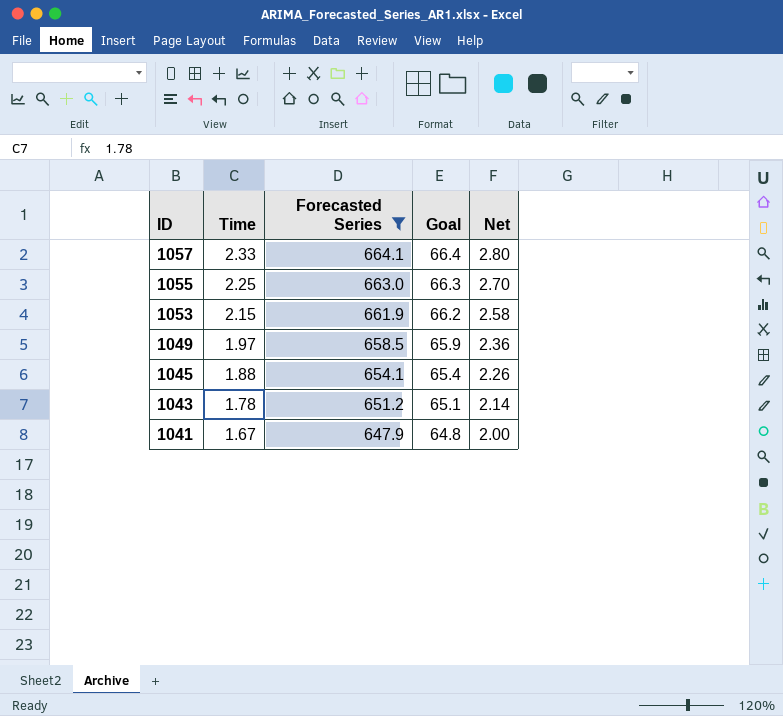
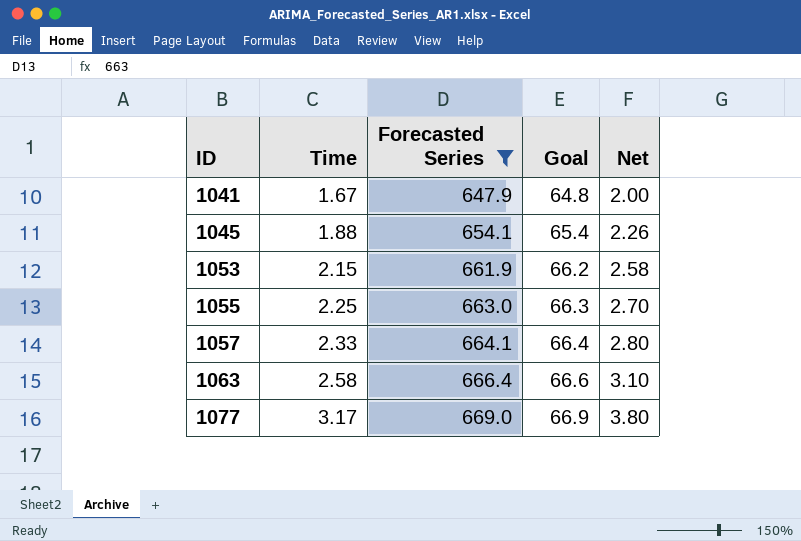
row order: ID descending -> ID ascending
row 1049: 1.97 | 658.5 | 65.9 | 2.36 -> none
row 1043: 1.78 | 651.2 | 65.1 | 2.14 -> none
row 1063: none -> 2.58 | 666.4 | 66.6 | 3.10
row 1077: none -> 3.17 | 669.0 | 66.9 | 3.80

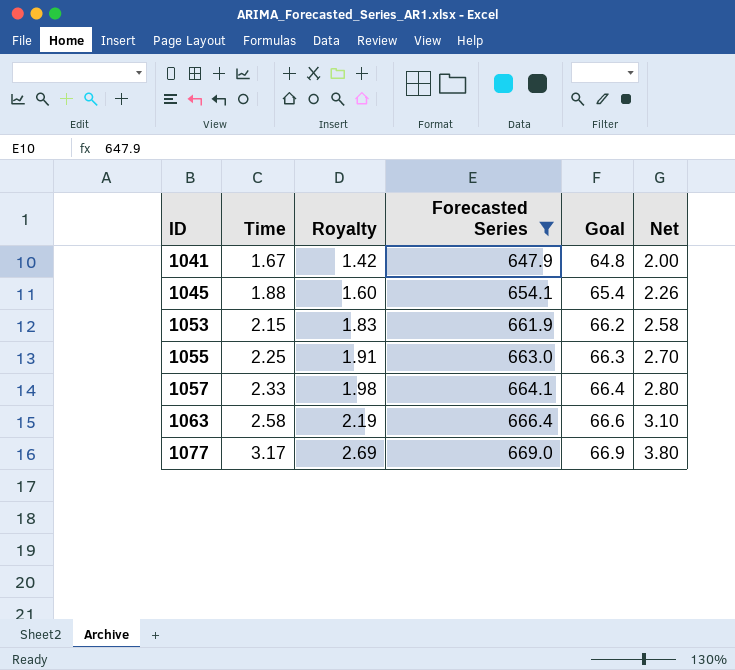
column Royalty | formula: none -> [Time] * 0.85

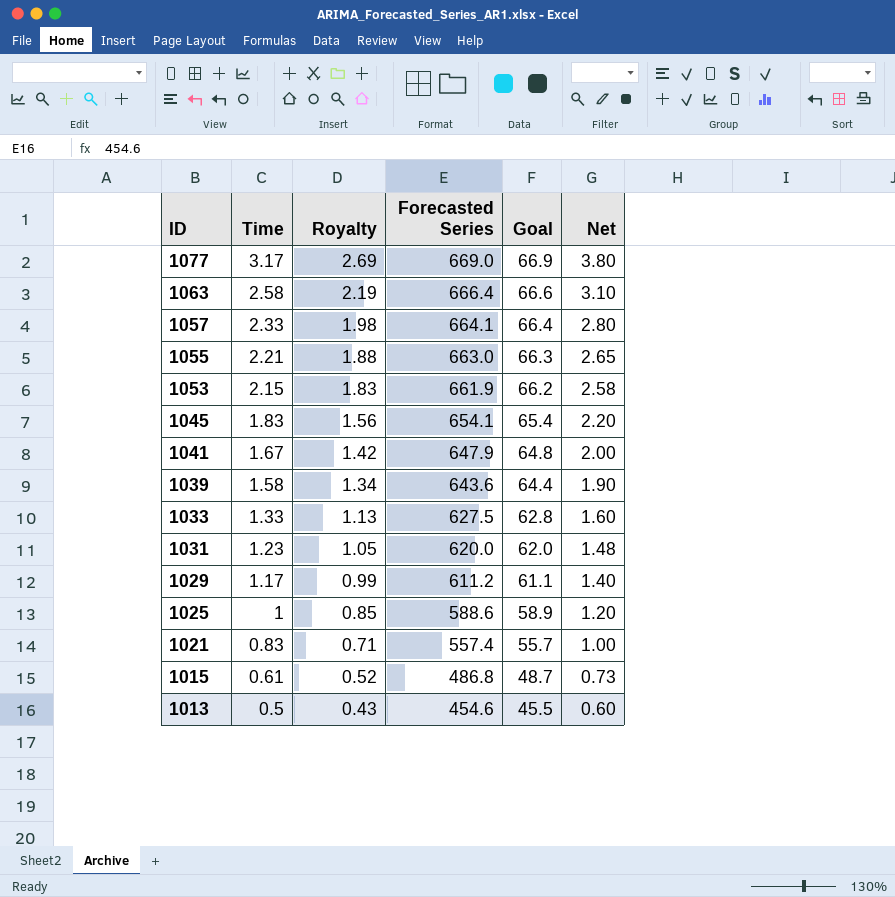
filter: Forecasted Series >= 647.9 -> none
row order: ID ascending -> ID descending
1055 | Time: 2.25 -> 2.21
1055 | Royalty: 1.91 -> 1.88
1055 | Net: 2.70 -> 2.65
1045 | Time: 1.88 -> 1.83
1045 | Royalty: 1.60 -> 1.56
1045 | Net: 2.26 -> 2.20

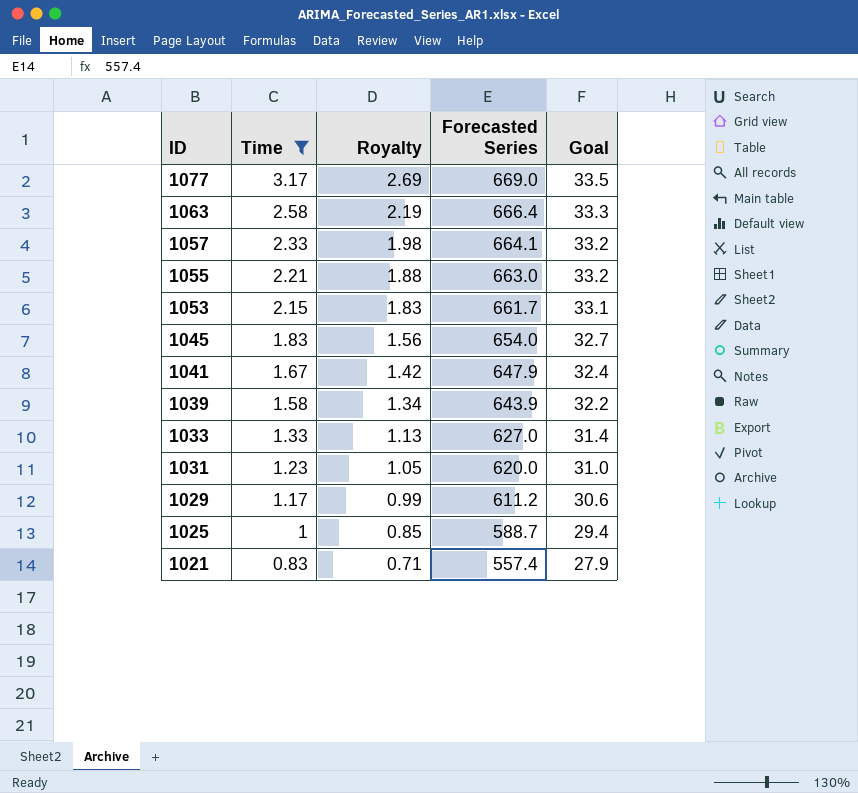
filter: none -> Time >= 0.83
column Net | formula: [Time] * 1.2 -> none
column Goal | formula: [Forecasted Series] * 0.1 -> [Forecasted Series] * 0.05
1053 | Forecasted Series: 661.9 -> 661.7
1045 | Forecasted Series: 654.1 -> 654.0
1039 | Forecasted Series: 643.6 -> 643.9
1033 | Forecasted Series: 627.5 -> 627.0
1025 | Forecasted Series: 588.6 -> 588.7

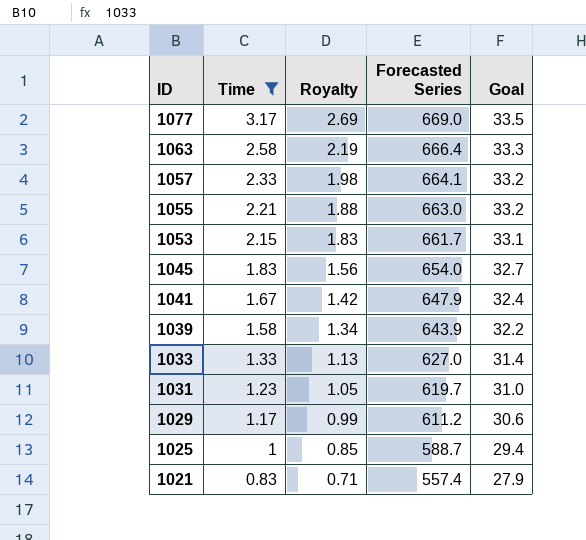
1031 | Forecasted Series: 620.0 -> 619.7

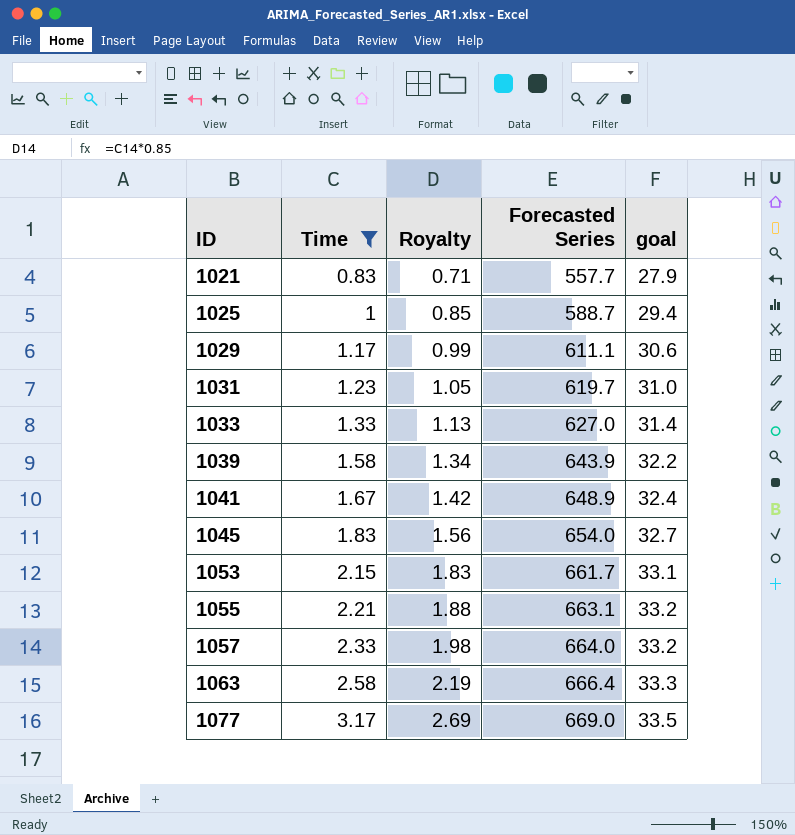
row order: ID descending -> ID ascending
column name: Goal -> goal
1021 | Forecasted Series: 557.4 -> 557.7
1029 | Forecasted Series: 611.2 -> 611.1
1041 | Forecasted Series: 647.9 -> 648.9
1055 | Forecasted Series: 663.0 -> 663.1
1057 | Forecasted Series: 664.1 -> 664.0

